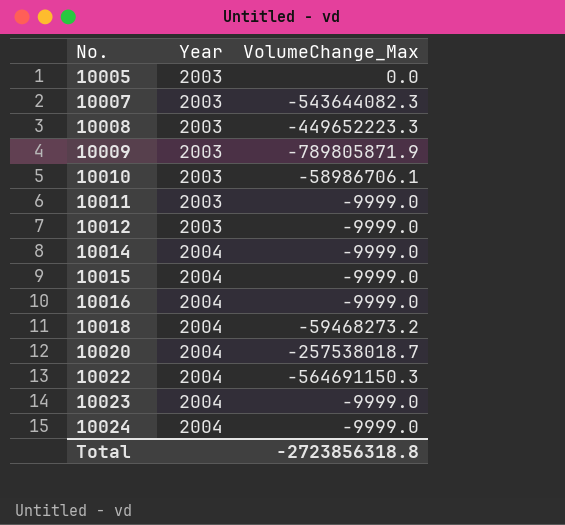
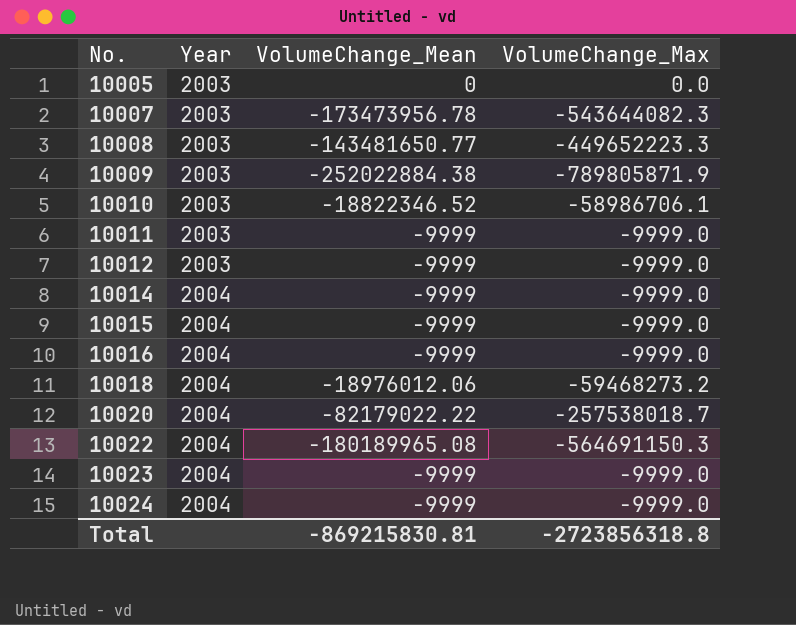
column VolumeChange_Mean | position: none -> 3

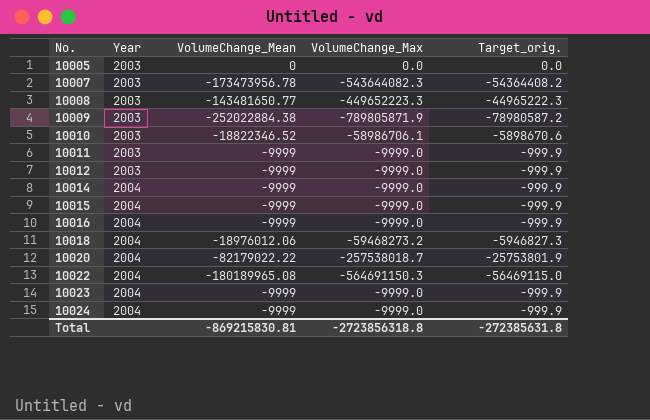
column Target_orig. | formula: none -> [VolumeChange_Max] * 0.1

